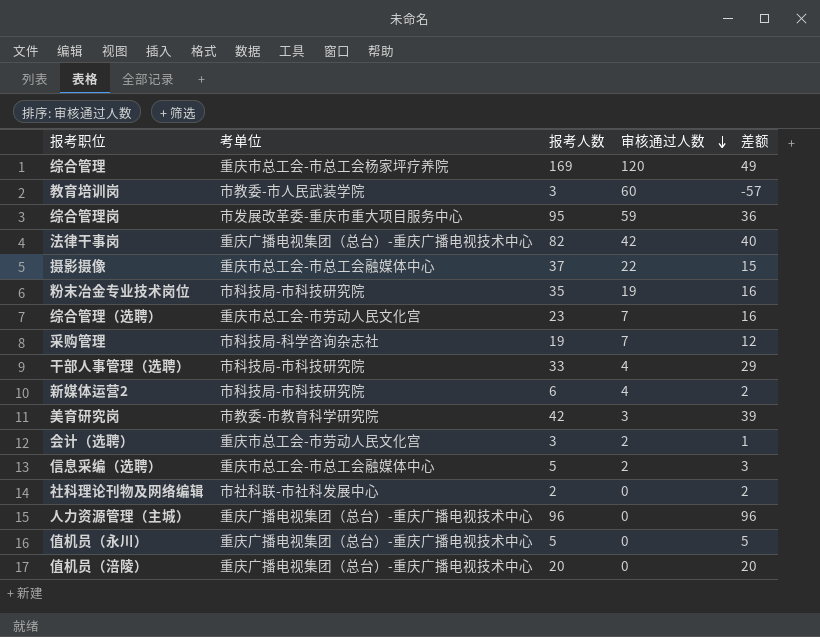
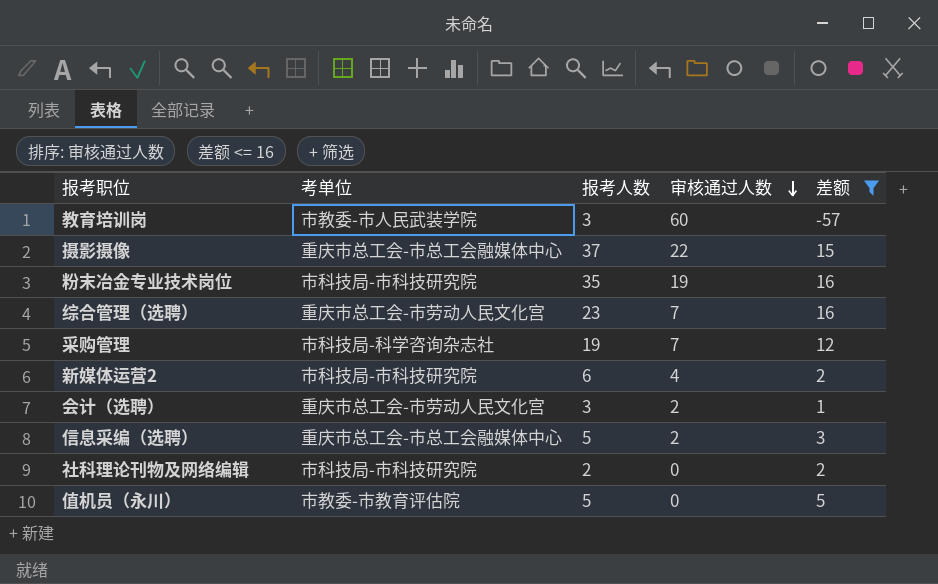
filter: none -> 差额 <= 16
社科理论刊物及网络编辑 | 考单位: 市社科联-市社科发展中心 -> 市科技局-市科技研究院
值机员（永川） | 考单位: 重庆广播电视集团（总台）-重庆广播电视技术中心 -> 市教委-市教育评估院

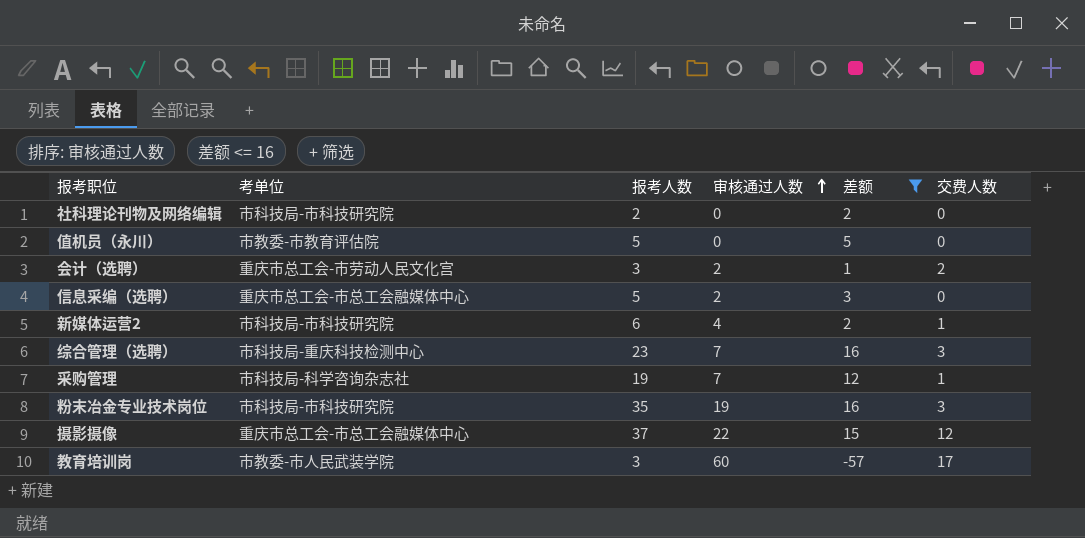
row order: 审核通过人数 descending -> 审核通过人数 ascending
column 交费人数 | position: none -> 6
综合管理（选聘） | 考单位: 重庆市总工会-市劳动人民文化宫 -> 市科技局-重庆科技检测中心

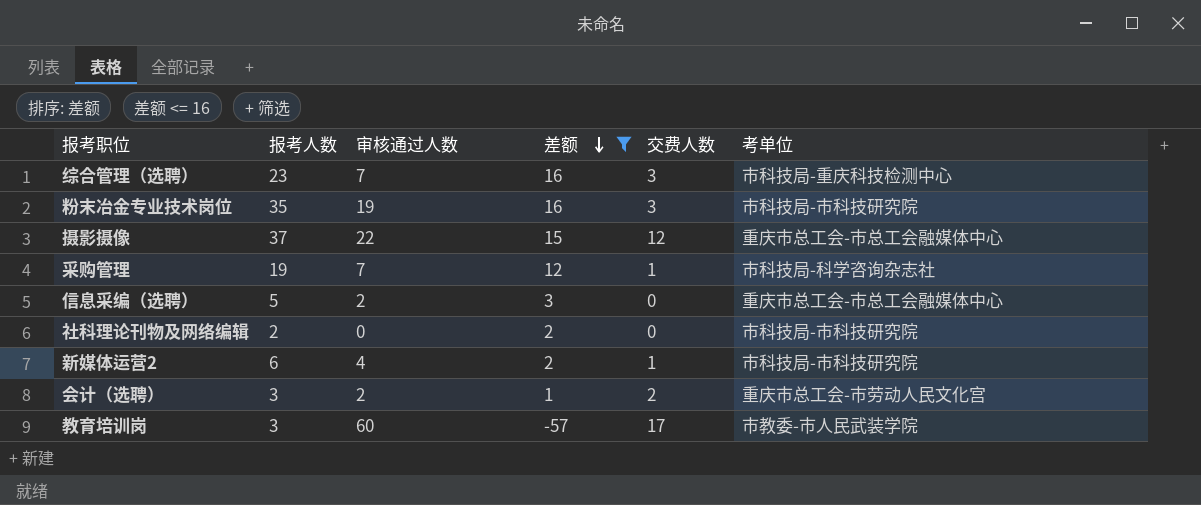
row order: 审核通过人数 ascending -> 差额 descending
column 考单位 | position: 2 -> 6
row 值机员（永川）: 市教委-市教育评估院 | 5 | 0 | 5 | 0 -> none

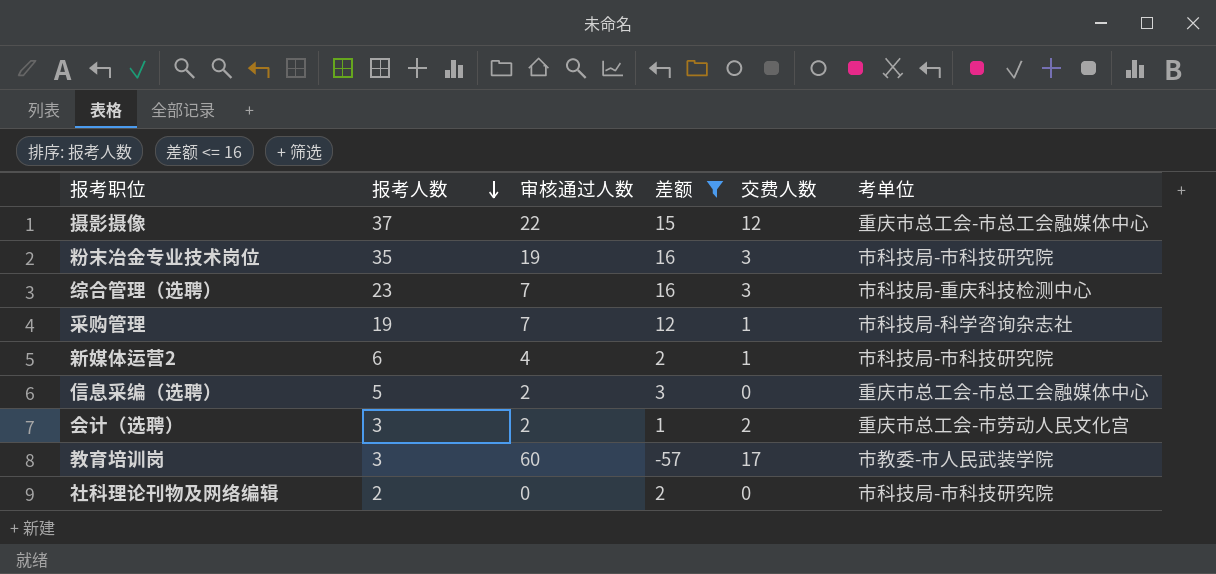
row order: 差额 descending -> 报考人数 descending

